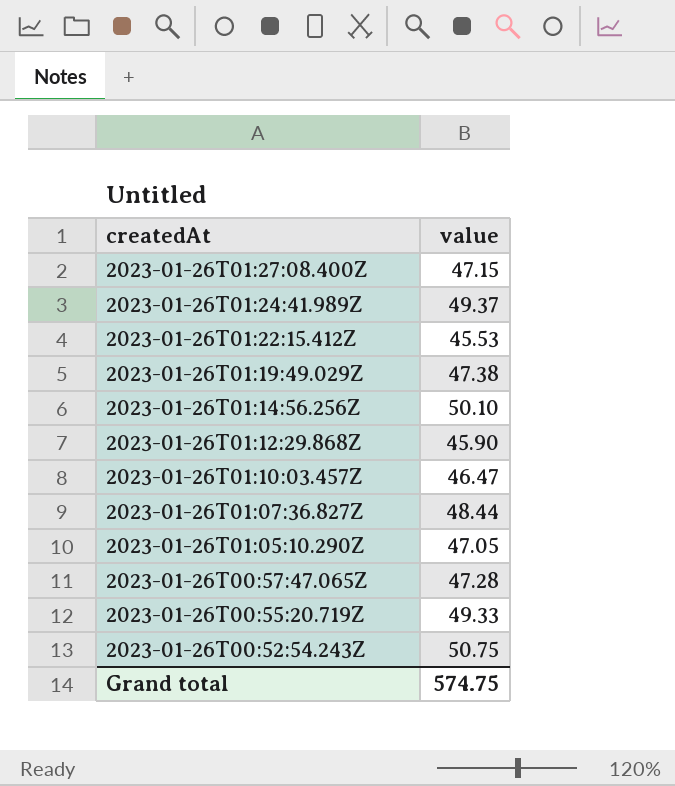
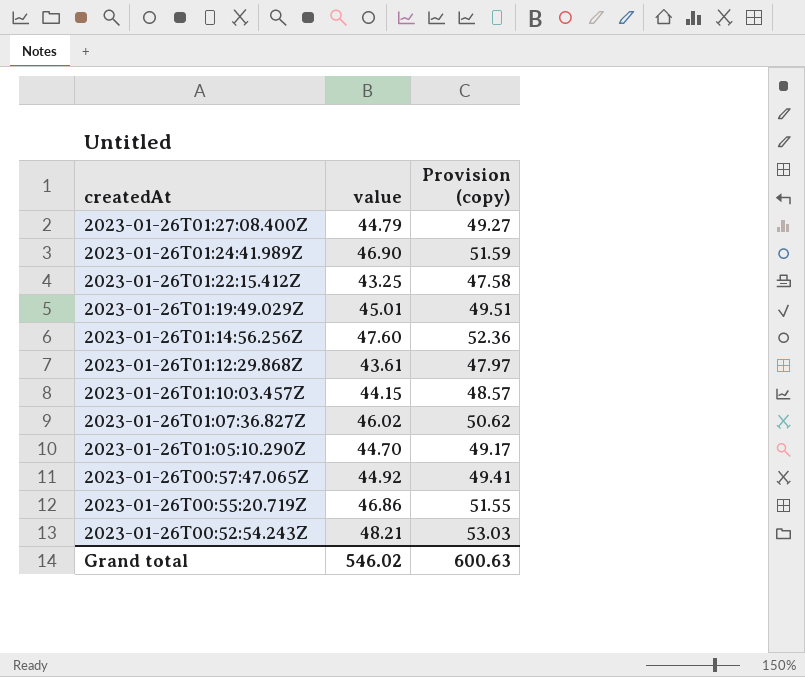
column Provision (copy) | formula: none -> [value] * 1.1
2023-01-26T01:27:08.400Z | value: 47.15 -> 44.79
2023-01-26T01:24:41.989Z | value: 49.37 -> 46.90
2023-01-26T01:22:15.412Z | value: 45.53 -> 43.25
2023-01-26T01:19:49.029Z | value: 47.38 -> 45.01
2023-01-26T01:14:56.256Z | value: 50.10 -> 47.60
2023-01-26T01:12:29.868Z | value: 45.90 -> 43.61
2023-01-26T01:10:03.457Z | value: 46.47 -> 44.15
2023-01-26T01:07:36.827Z | value: 48.44 -> 46.02
2023-01-26T01:05:10.290Z | value: 47.05 -> 44.70
2023-01-26T00:57:47.065Z | value: 47.28 -> 44.92
2023-01-26T00:55:20.719Z | value: 49.33 -> 46.86
2023-01-26T00:52:54.243Z | value: 50.75 -> 48.21
Grand total | value: 574.75 -> 546.02

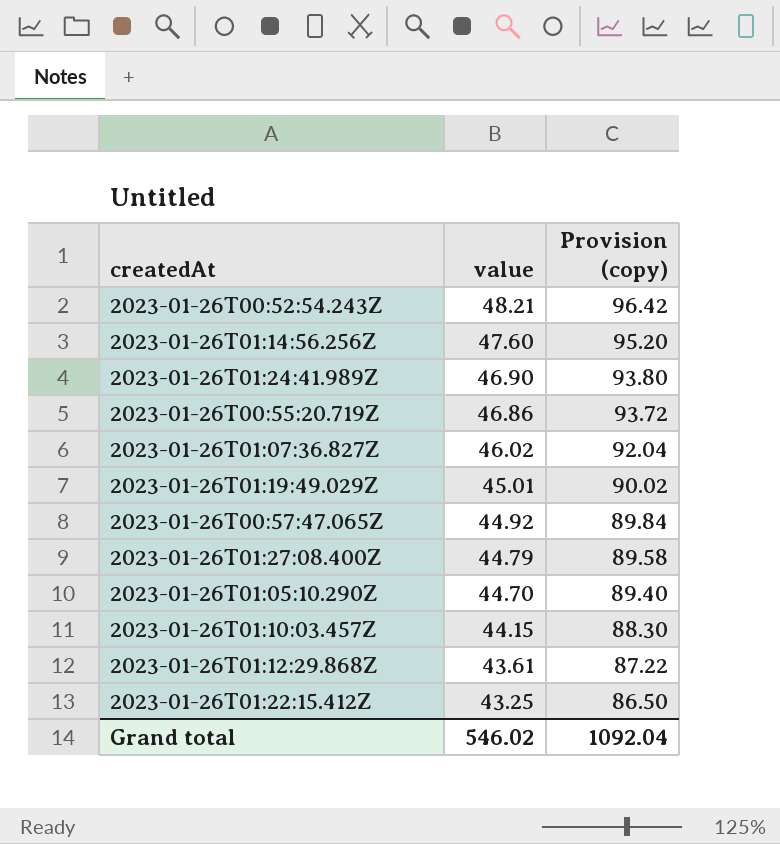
row order: createdAt descending -> value descending
column Provision (copy) | formula: [value] * 1.1 -> [value] * 2
Grand total | Provision (copy): 600.63 -> 1092.04

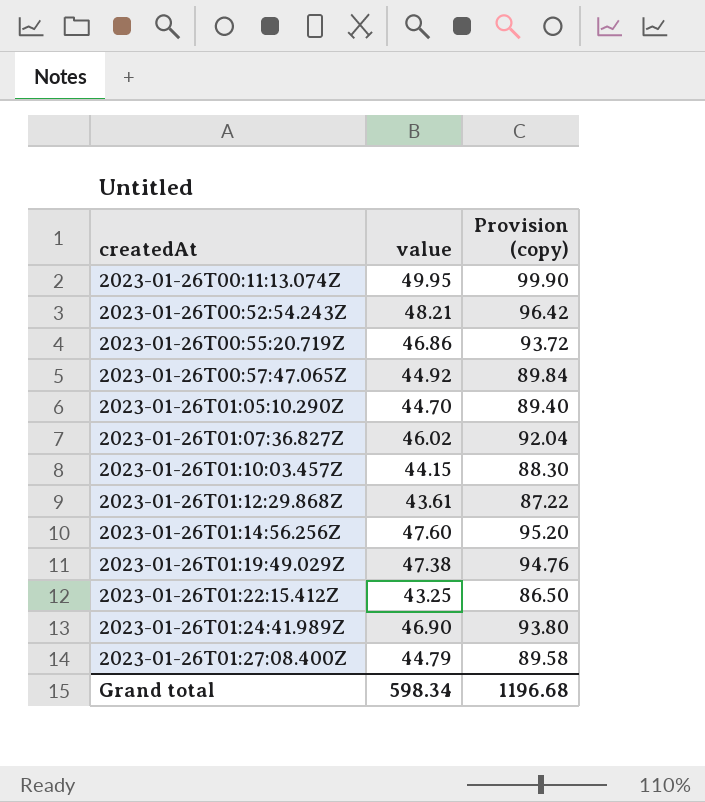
row order: value descending -> createdAt ascending
row 2023-01-26T00:11:13.074Z: none -> 49.95 | 99.90
2023-01-26T01:19:49.029Z | value: 45.01 -> 47.38
2023-01-26T01:19:49.029Z | Provision (copy): 90.02 -> 94.76
Grand total | value: 546.02 -> 598.34
Grand total | Provision (copy): 1092.04 -> 1196.68

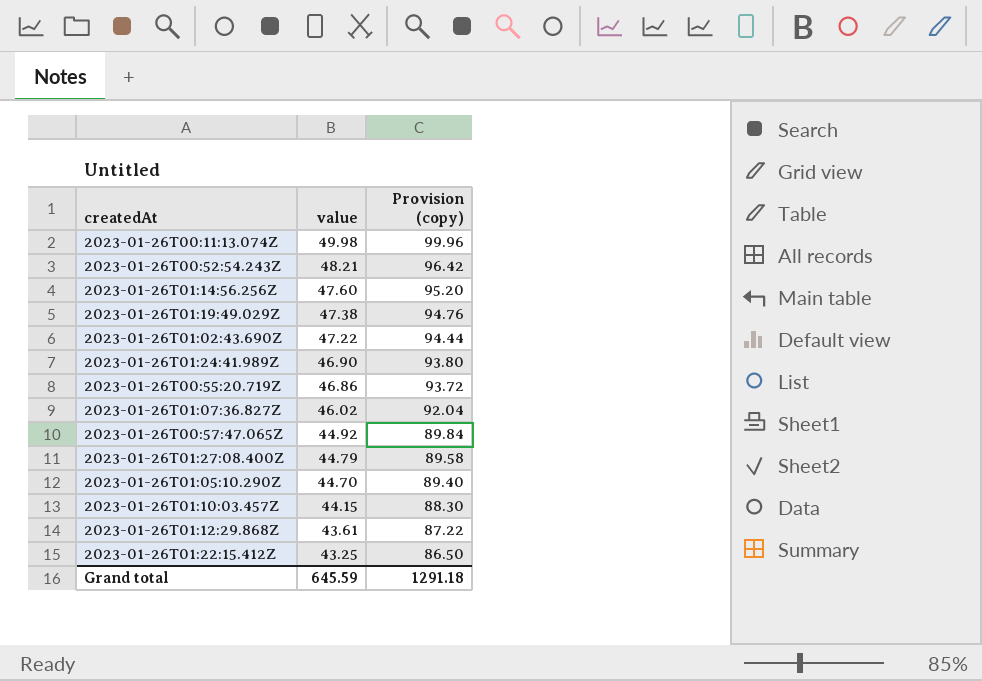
row order: createdAt ascending -> value descending
2023-01-26T00:11:13.074Z | value: 49.95 -> 49.98
2023-01-26T00:11:13.074Z | Provision (copy): 99.90 -> 99.96
row 2023-01-26T01:02:43.690Z: none -> 47.22 | 94.44
Grand total | value: 598.34 -> 645.59
Grand total | Provision (copy): 1196.68 -> 1291.18

